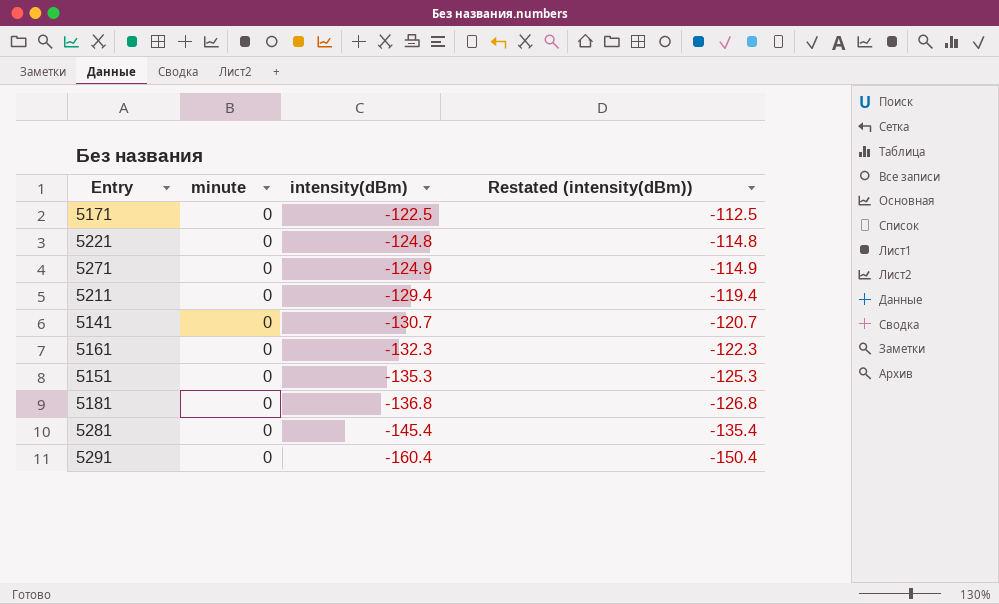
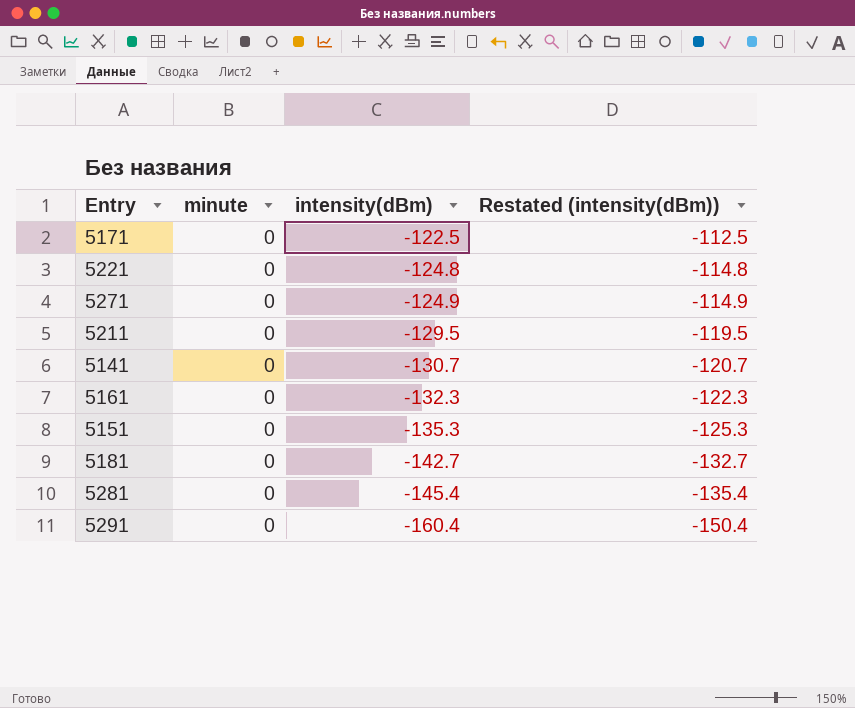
5211 | intensity(dBm): -129.4 -> -129.5
5211 | Restated (intensity(dBm)): -119.4 -> -119.5
5181 | intensity(dBm): -136.8 -> -142.7
5181 | Restated (intensity(dBm)): -126.8 -> -132.7

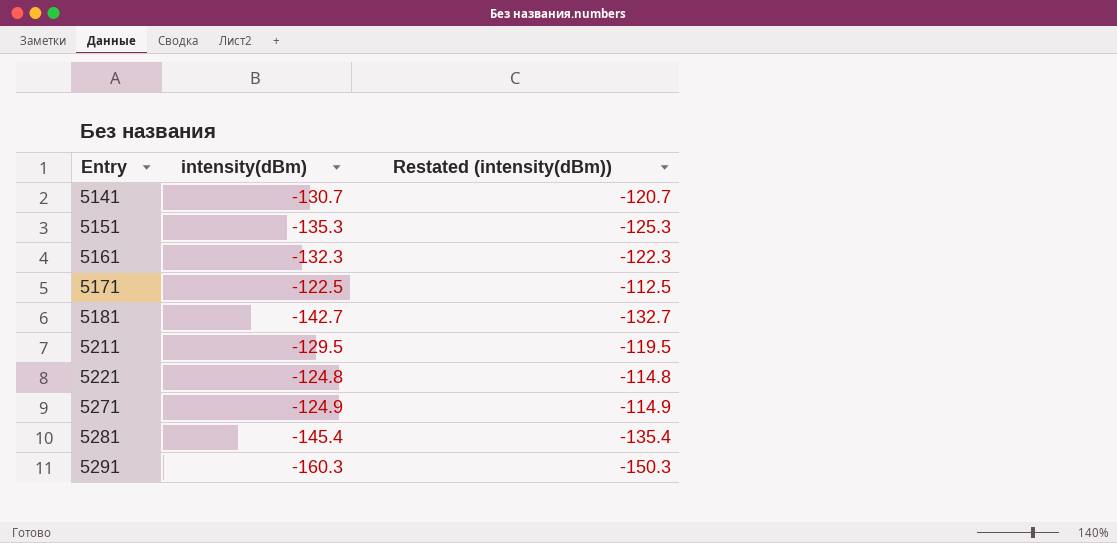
row order: intensity(dBm) descending -> Entry ascending
column minute | position: 2 -> none
5291 | intensity(dBm): -160.4 -> -160.3
5291 | Restated (intensity(dBm)): -150.4 -> -150.3

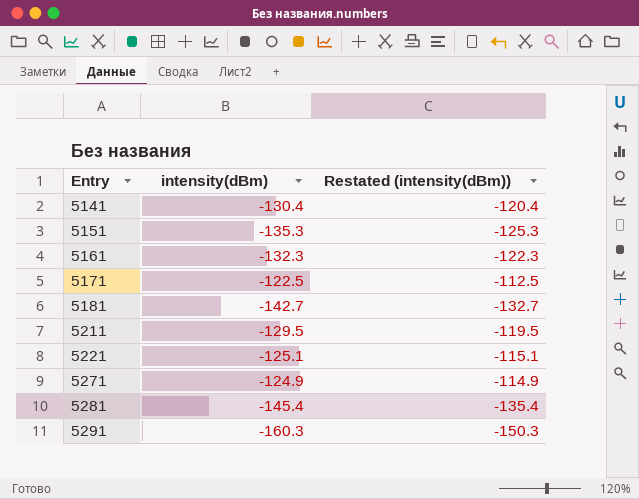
5141 | intensity(dBm): -130.7 -> -130.4
5141 | Restated (intensity(dBm)): -120.7 -> -120.4
5221 | intensity(dBm): -124.8 -> -125.1
5221 | Restated (intensity(dBm)): -114.8 -> -115.1

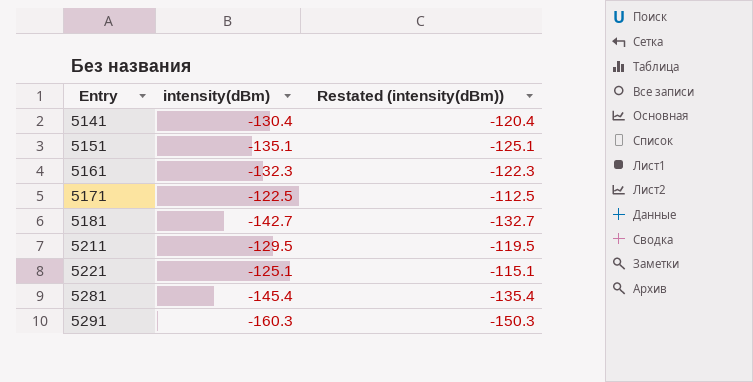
row 5271: -124.9 | -114.9 -> none
5151 | intensity(dBm): -135.3 -> -135.1
5151 | Restated (intensity(dBm)): -125.3 -> -125.1

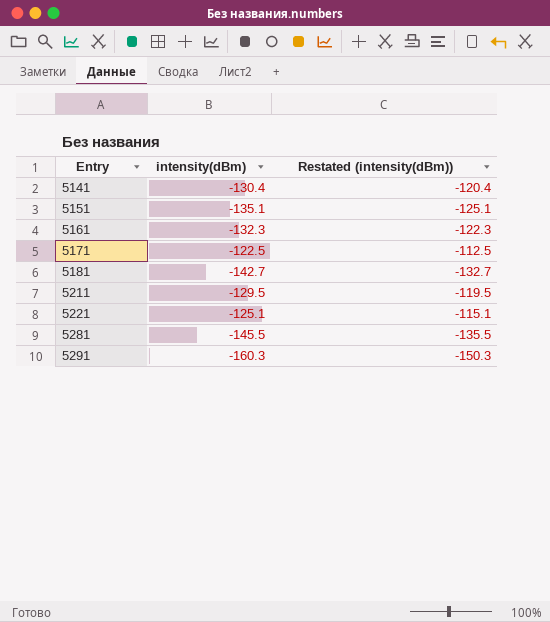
5281 | intensity(dBm): -145.4 -> -145.5
5281 | Restated (intensity(dBm)): -135.4 -> -135.5

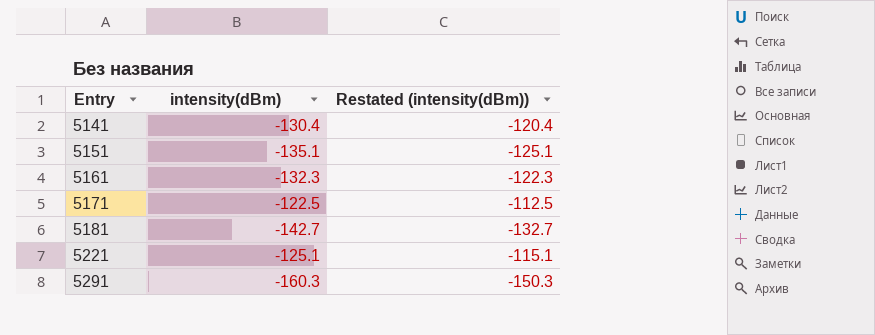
row 5211: -129.5 | -119.5 -> none
row 5281: -145.5 | -135.5 -> none

